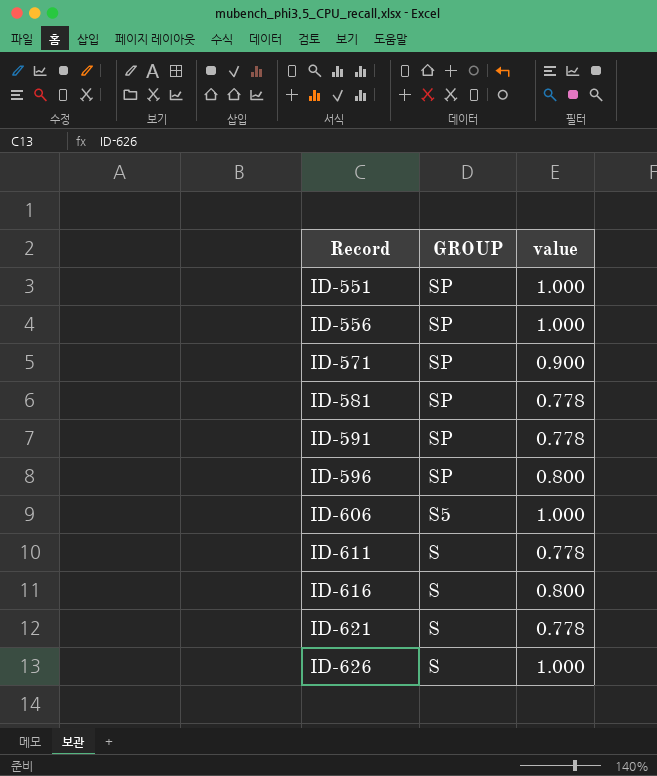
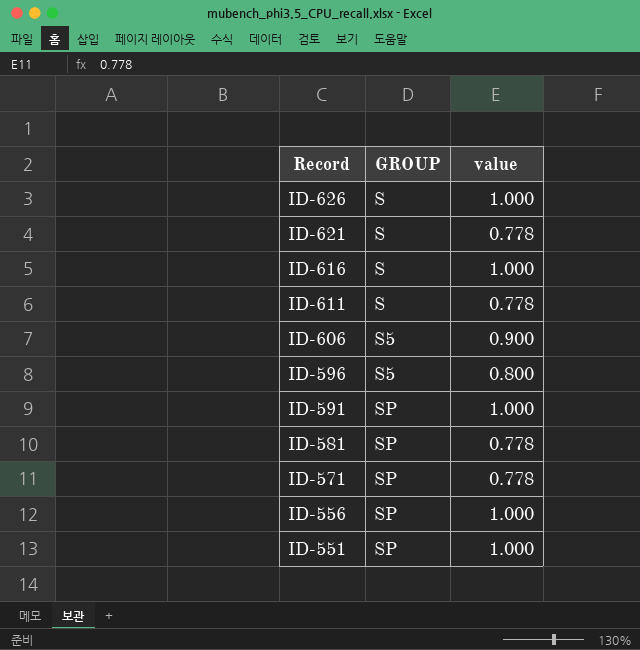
row order: Record ascending -> Record descending
ID-616 | value: 0.800 -> 1.000
ID-606 | value: 1.000 -> 0.900
ID-596 | GROUP: SP -> S5
ID-591 | value: 0.778 -> 1.000
ID-571 | value: 0.900 -> 0.778

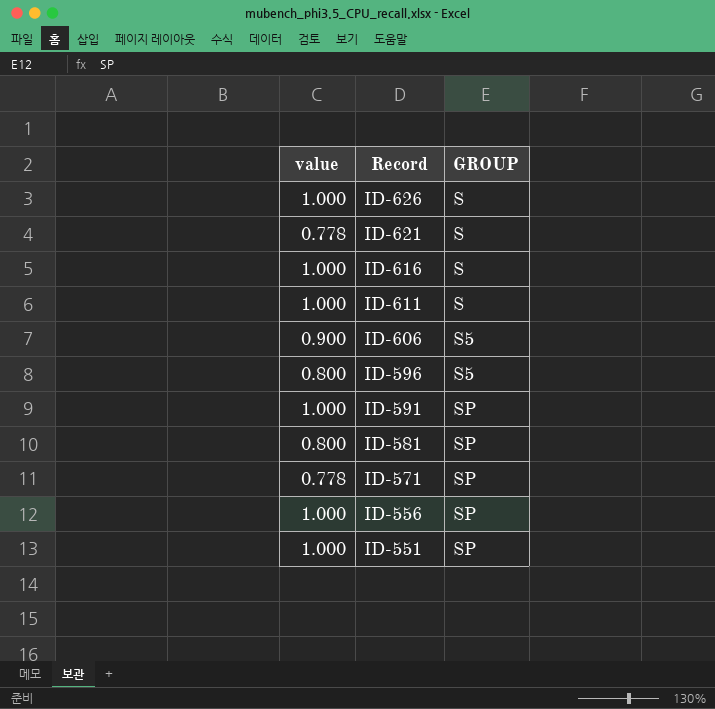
column value | position: 3 -> 1
ID-611 | value: 0.778 -> 1.000
ID-581 | value: 0.778 -> 0.800

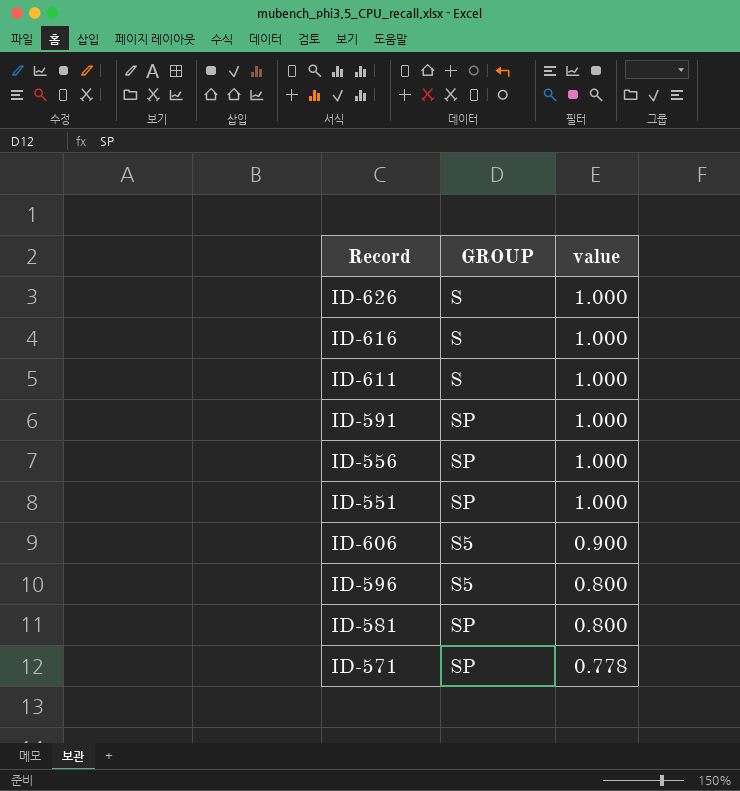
row order: Record descending -> value descending
column value | position: 1 -> 3
row ID-621: 0.778 | S -> none

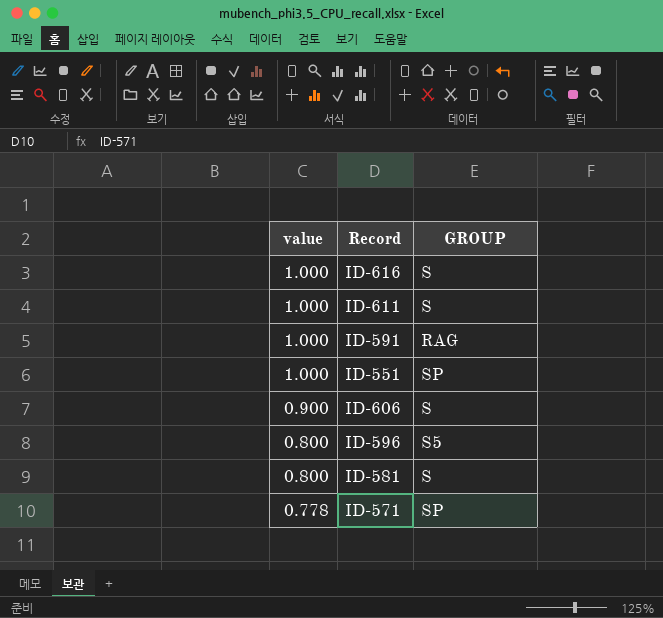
column value | position: 3 -> 1
row ID-626: S | 1.000 -> none
row ID-556: SP | 1.000 -> none
ID-591 | GROUP: SP -> RAG
ID-606 | GROUP: S5 -> S
ID-581 | GROUP: SP -> S

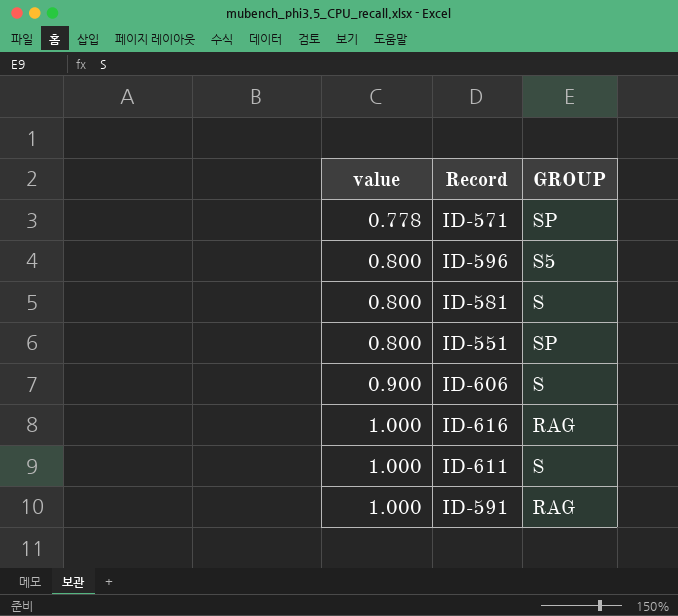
row order: value descending -> value ascending
ID-551 | value: 1.000 -> 0.800
ID-616 | GROUP: S -> RAG

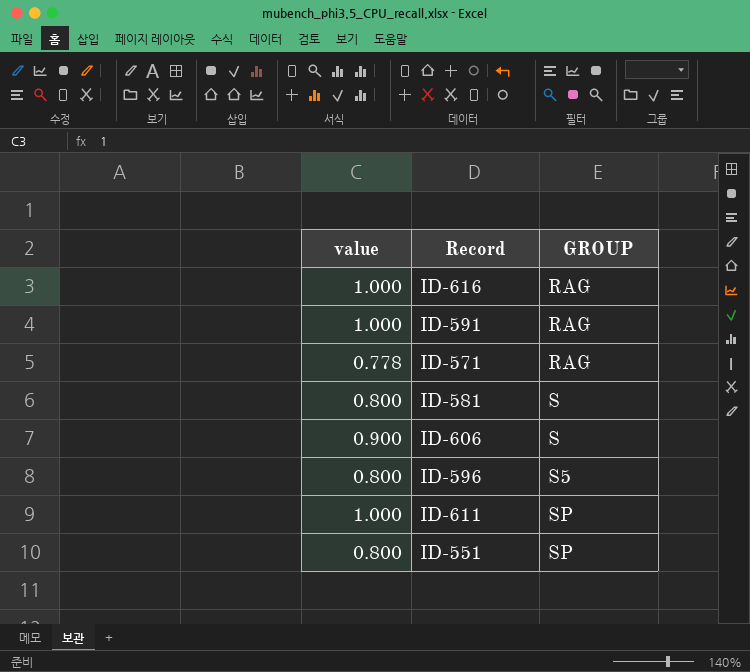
row order: value ascending -> GROUP ascending
ID-571 | GROUP: SP -> RAG
ID-611 | GROUP: S -> SP

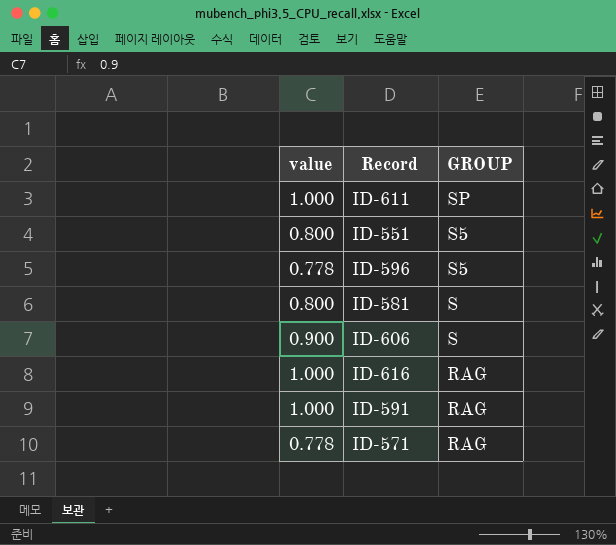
row order: GROUP ascending -> GROUP descending
ID-551 | GROUP: SP -> S5
ID-596 | value: 0.800 -> 0.778

